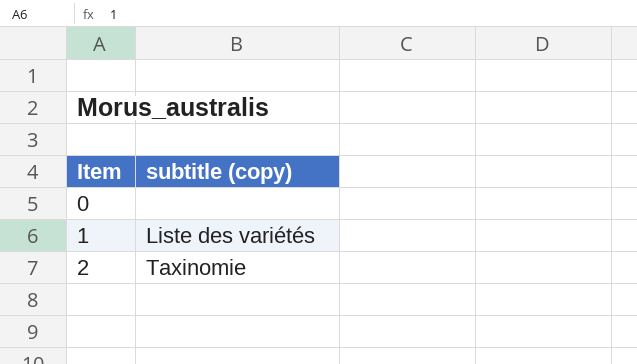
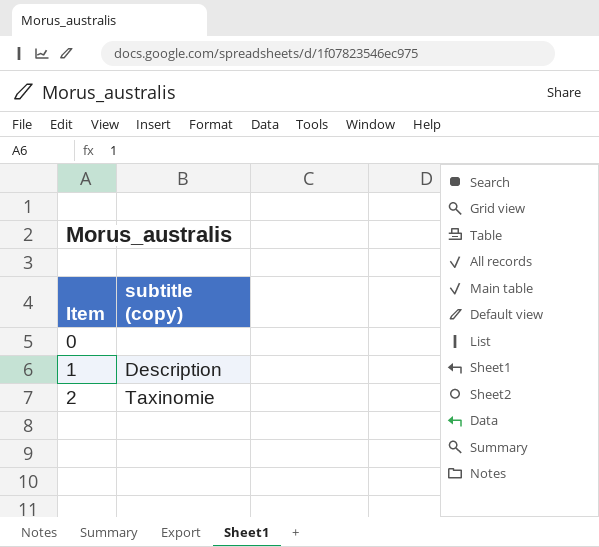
1 | subtitle (copy): Liste des variétés -> Description

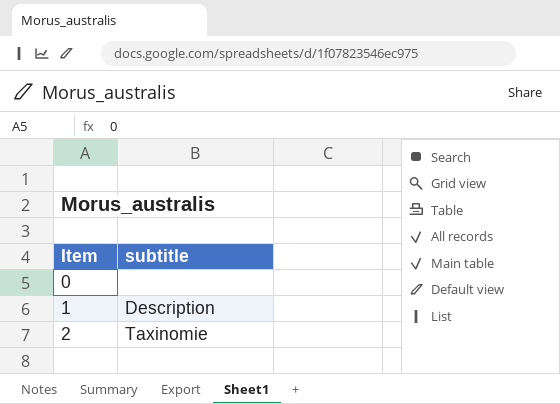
column name: subtitle (copy) -> subtitle

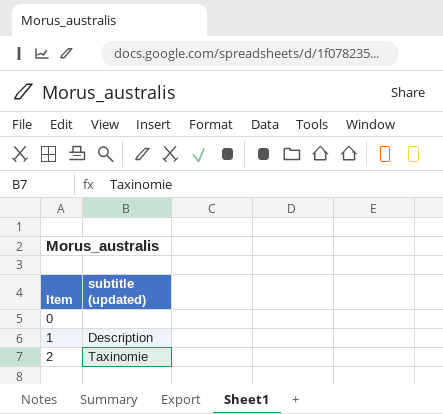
column name: subtitle -> subtitle (updated)

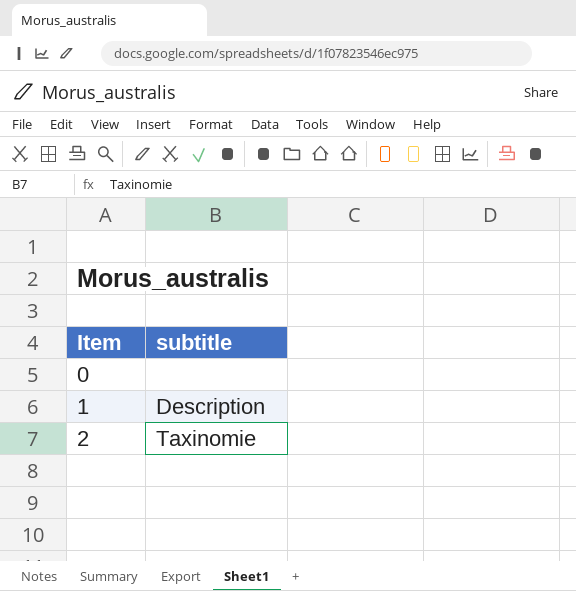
column name: subtitle (updated) -> subtitle

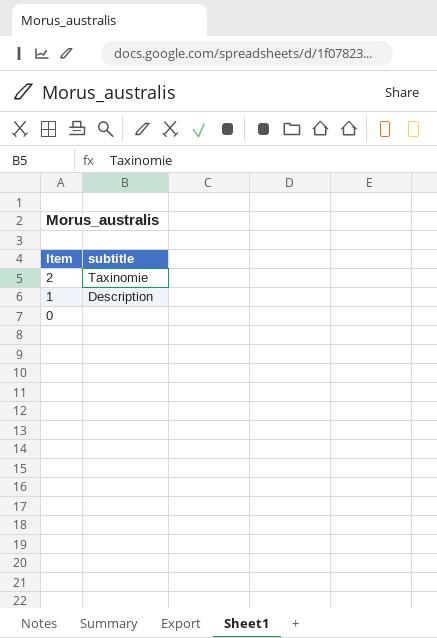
row order: Item ascending -> Item descending

